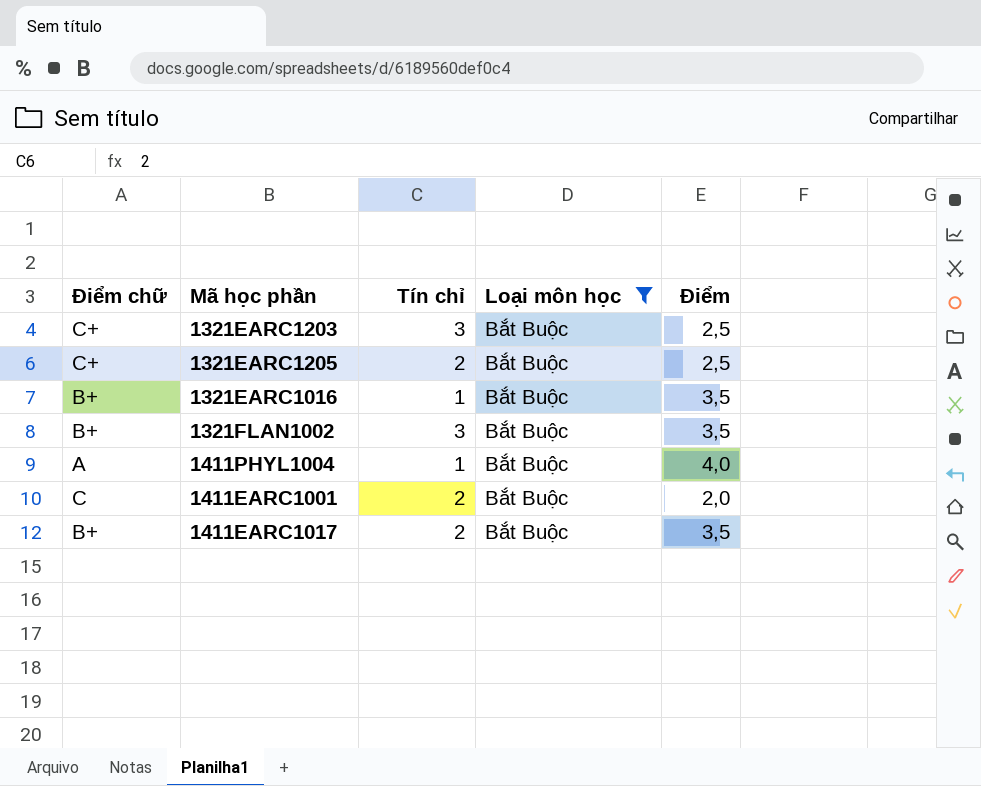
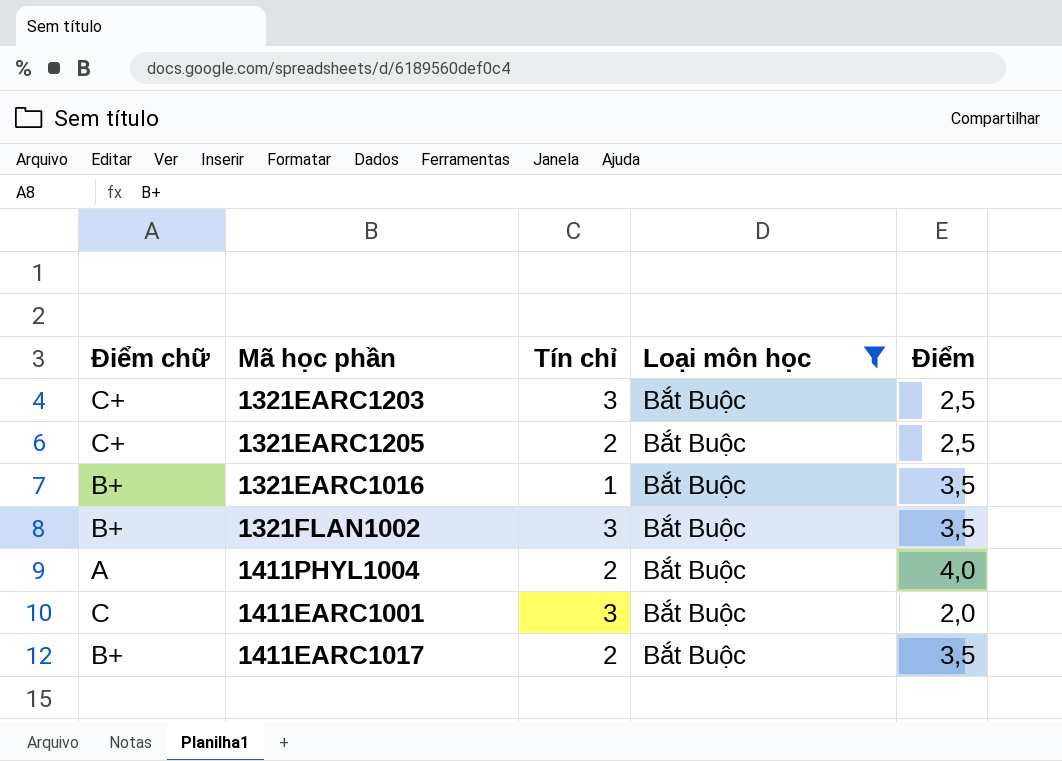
1411PHYL1004 | Tín chỉ: 1 -> 2
1411EARC1001 | Tín chỉ: 2 -> 3

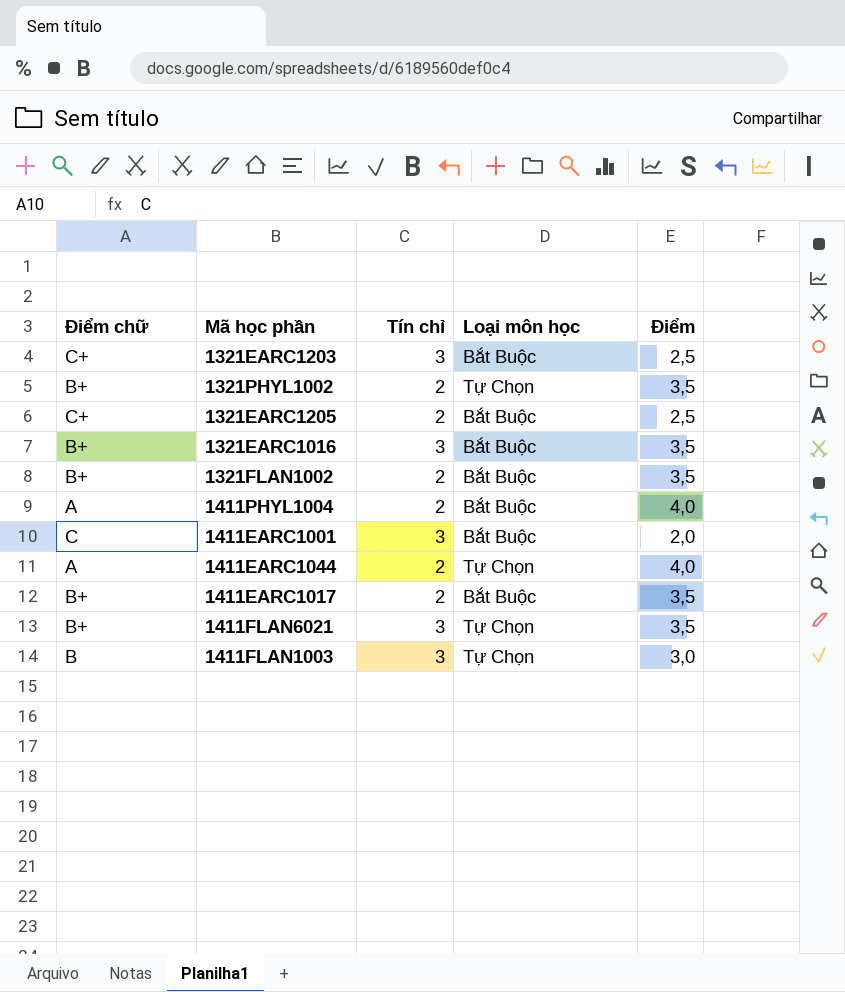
filter: Loại môn học = Bắt Buộc -> none
1321EARC1016 | Tín chỉ: 1 -> 3
1321FLAN1002 | Tín chỉ: 3 -> 2

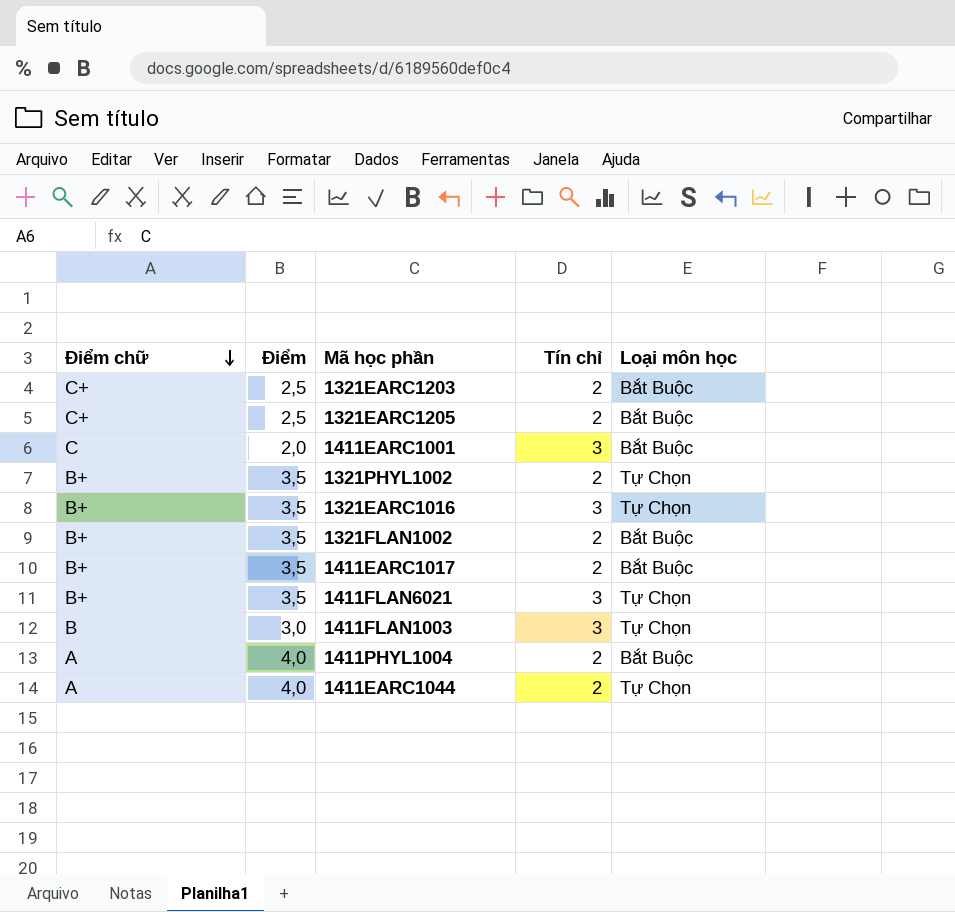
row order: none -> Điểm chữ descending
column Điểm | position: 5 -> 2
1321EARC1203 | Tín chỉ: 3 -> 2
1321EARC1016 | Loại môn học: Bắt Buộc -> Tự Chọn

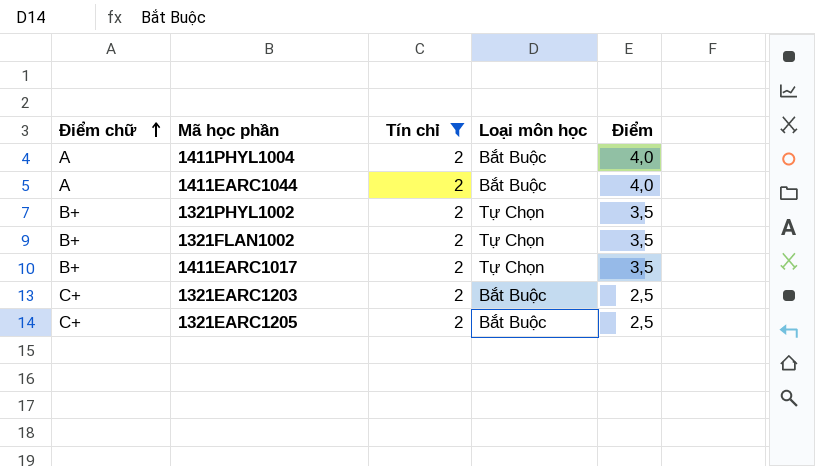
filter: none -> Tín chỉ = 2
row order: Điểm chữ descending -> Điểm chữ ascending
column Điểm | position: 2 -> 5
1411EARC1044 | Loại môn học: Tự Chọn -> Bắt Buộc
1321FLAN1002 | Loại môn học: Bắt Buộc -> Tự Chọn
1411EARC1017 | Loại môn học: Bắt Buộc -> Tự Chọn

